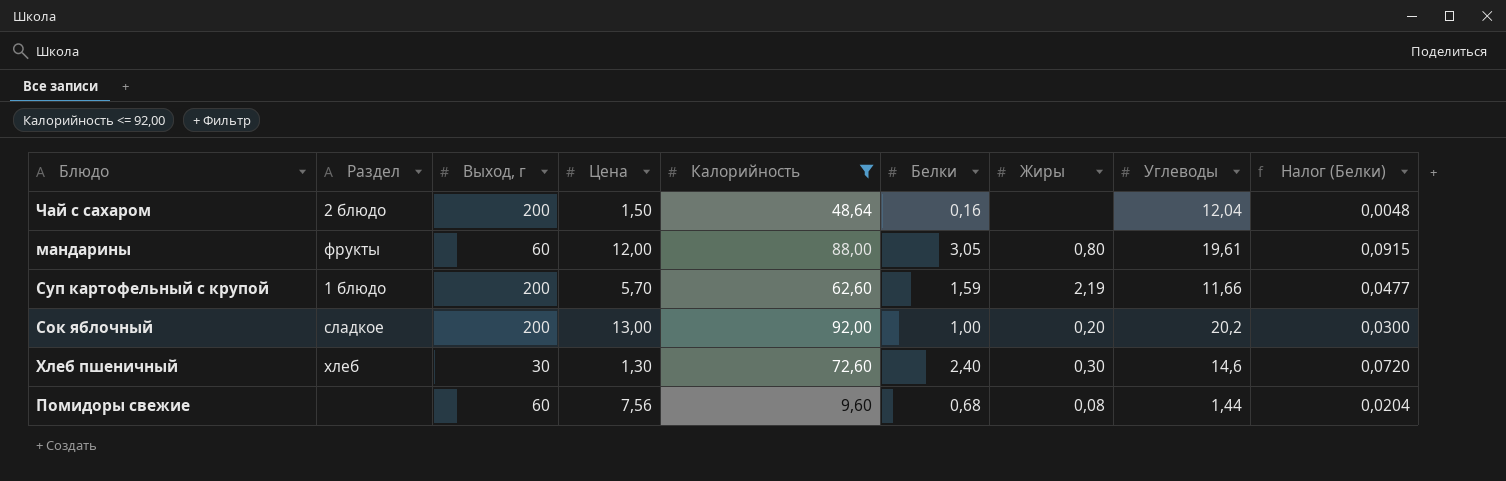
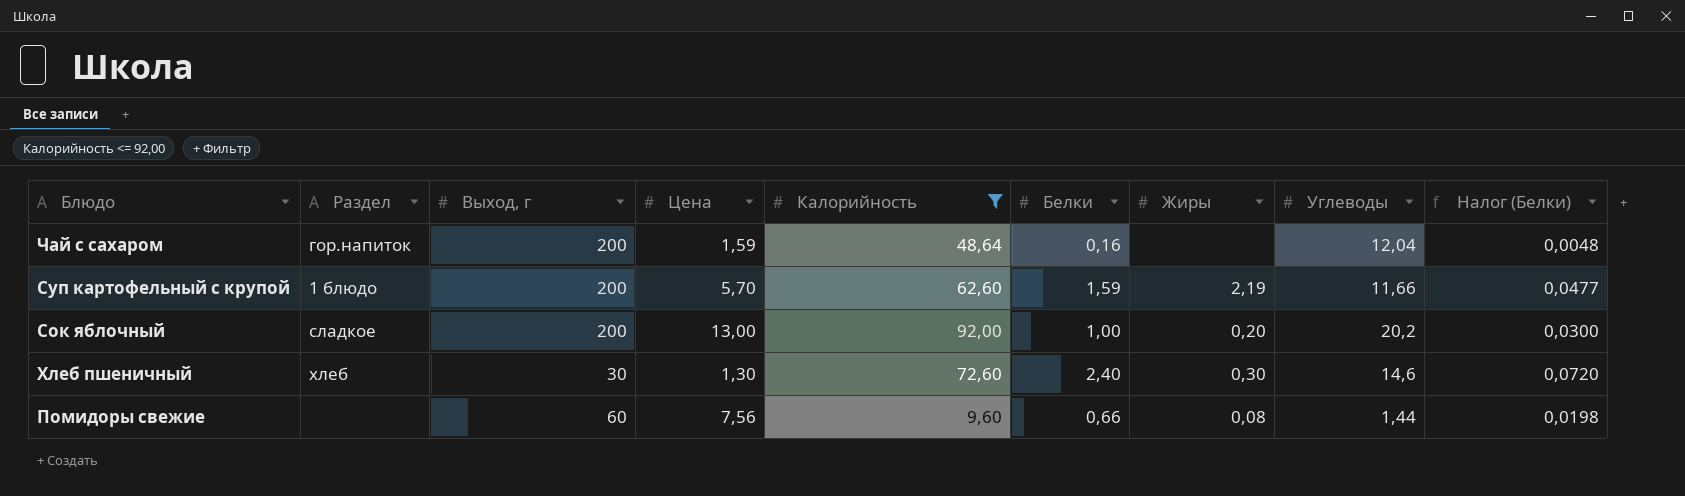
row мандарины: фрукты | 60 | 12,00 | 88,00 | 3,05 | 0,80 | 19,61 | 0,0915 -> none
Чай с сахаром | Раздел: 2 блюдо -> гор.напиток
Чай с сахаром | Цена: 1,50 -> 1,59
Помидоры свежие | Белки: 0,68 -> 0,66
Помидоры свежие | Налог (Белки): 0,0204 -> 0,0198

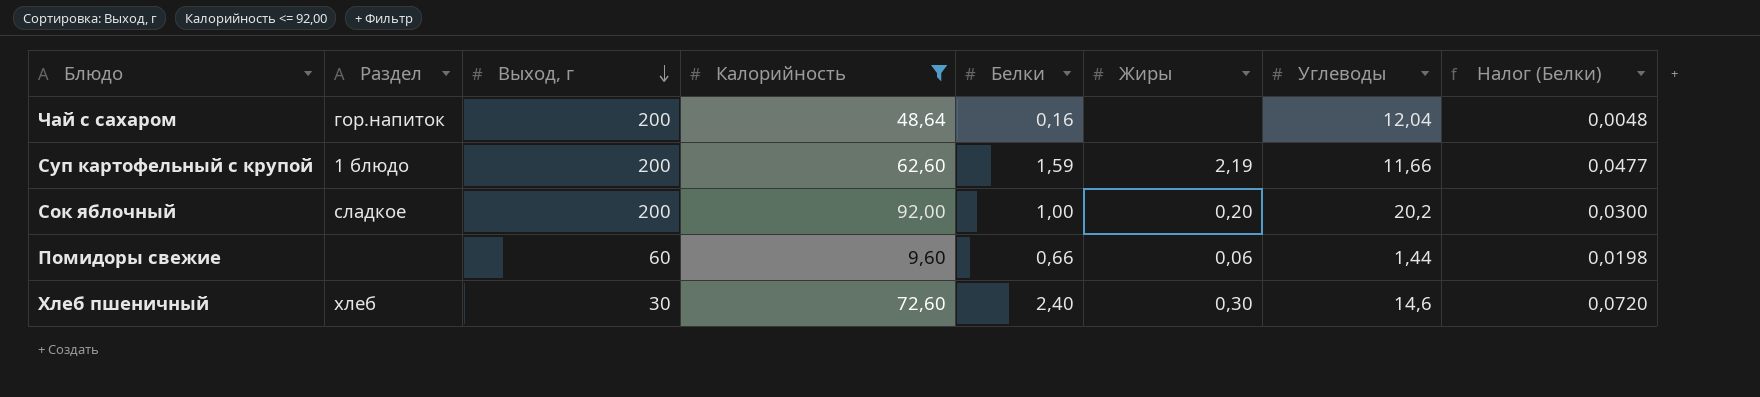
row order: none -> Выход, г descending
column Цена | position: 4 -> none
Помидоры свежие | Жиры: 0,08 -> 0,06

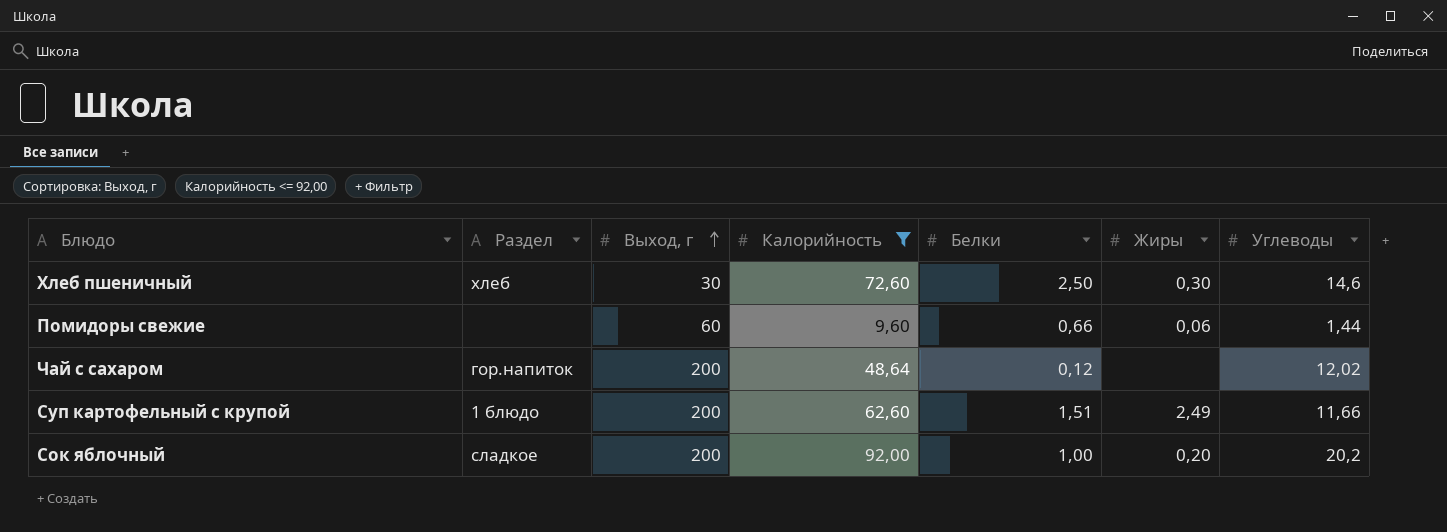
row order: Выход, г descending -> Выход, г ascending
column Налог (Белки) | formula: [Белки] * 0,03 -> none
Хлеб пшеничный | Белки: 2,40 -> 2,50
Чай с сахаром | Белки: 0,16 -> 0,12
Чай с сахаром | Углеводы: 12,04 -> 12,02
Суп картофельный с крупой | Белки: 1,59 -> 1,51
Суп картофельный с крупой | Жиры: 2,19 -> 2,49

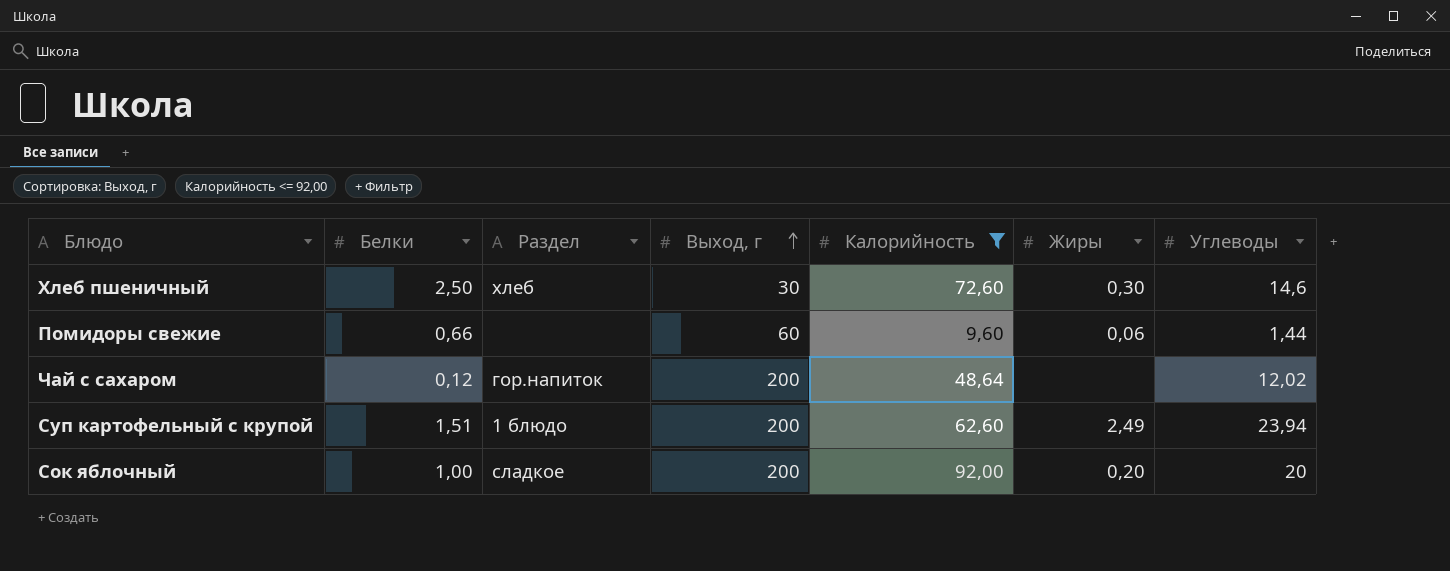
column Белки | position: 5 -> 2
Суп картофельный с крупой | Углеводы: 11,66 -> 23,94
Сок яблочный | Углеводы: 20,2 -> 20

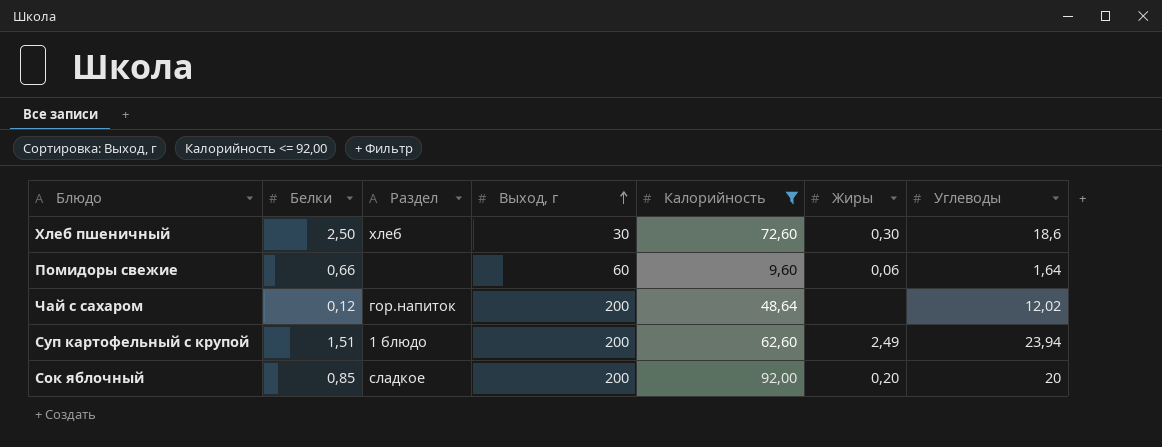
Хлеб пшеничный | Углеводы: 14,6 -> 18,6
Помидоры свежие | Углеводы: 1,44 -> 1,64
Сок яблочный | Белки: 1,00 -> 0,85

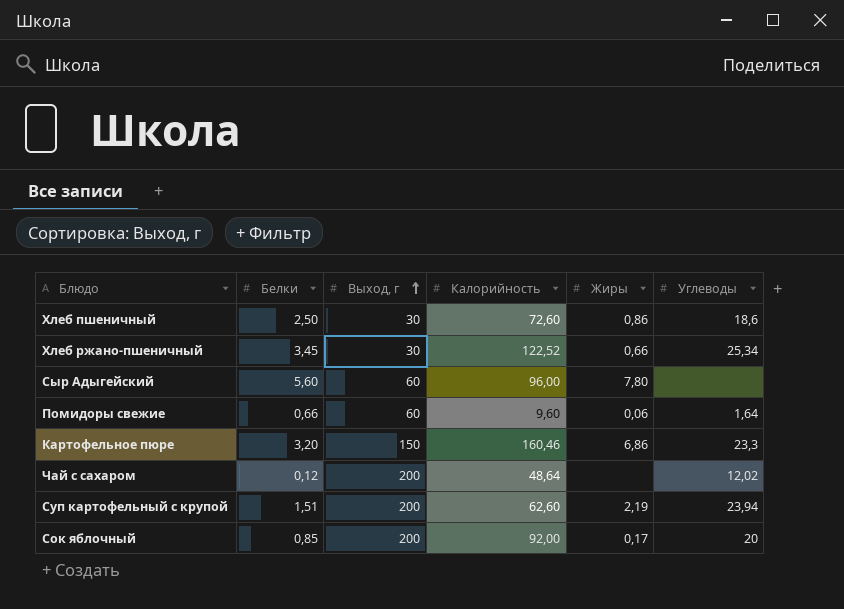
filter: Калорийность <= 92,00 -> none
column Раздел | position: 3 -> none
Хлеб пшеничный | Жиры: 0,30 -> 0,86
Суп картофельный с крупой | Жиры: 2,49 -> 2,19
Сок яблочный | Жиры: 0,20 -> 0,17

